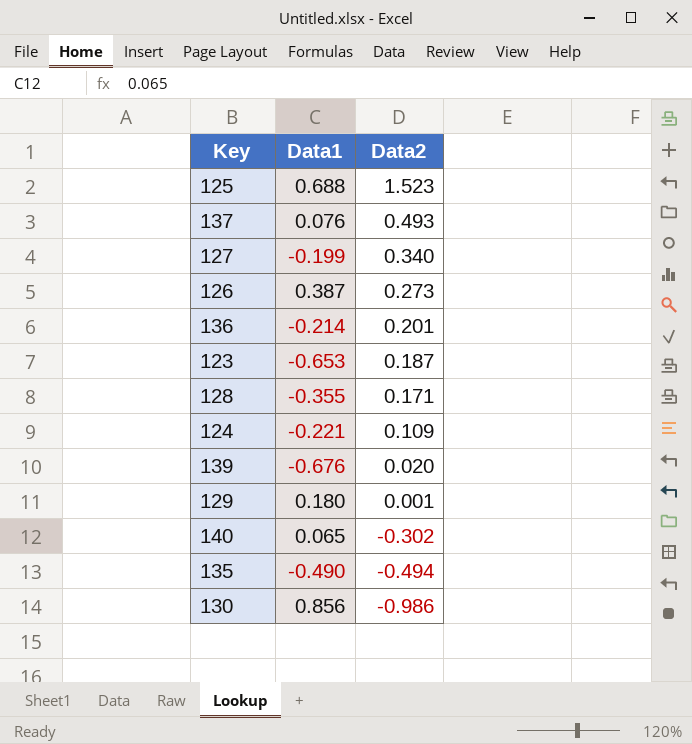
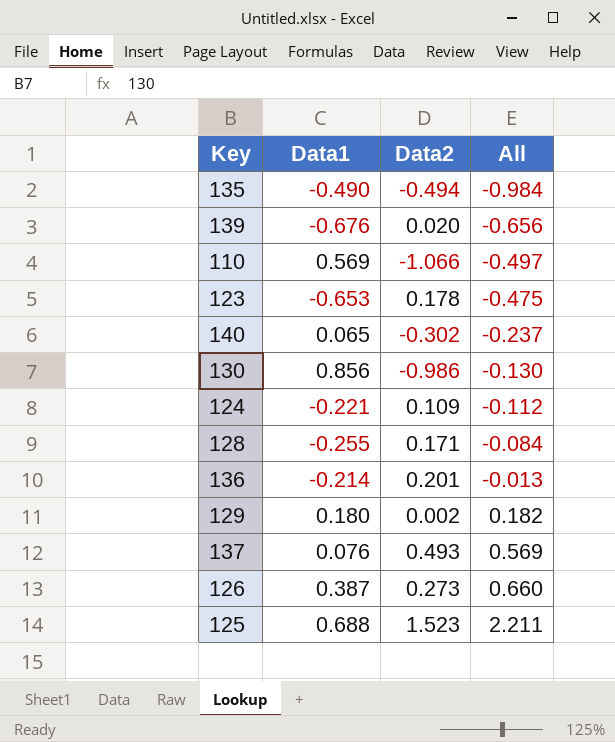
row order: Data2 descending -> All ascending
column All | formula: none -> [Data1] + [Data2]
row 127: -0.199 | 0.340 -> none
row 110: none -> 0.569 | -1.066 | -0.497
123 | Data2: 0.187 -> 0.178
128 | Data1: -0.355 -> -0.255
129 | Data2: 0.001 -> 0.002

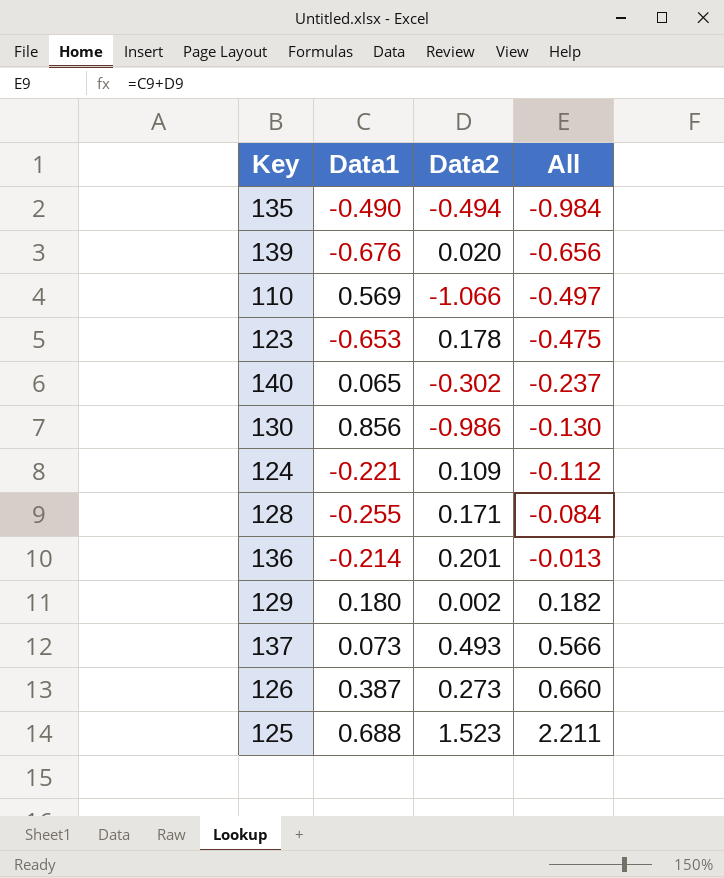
137 | Data1: 0.076 -> 0.073
137 | All: 0.569 -> 0.566

